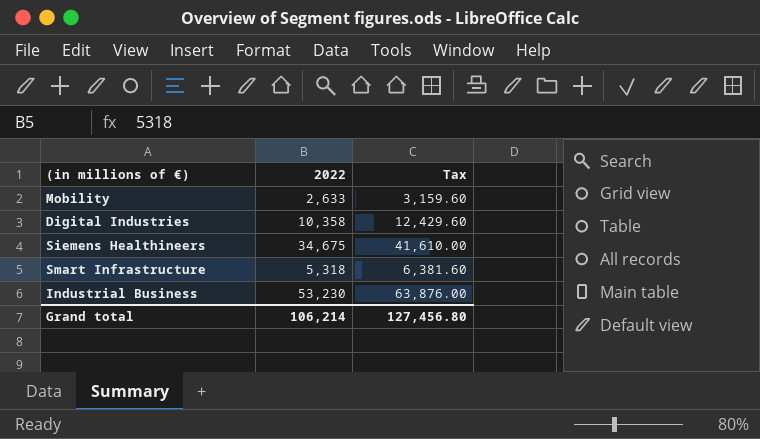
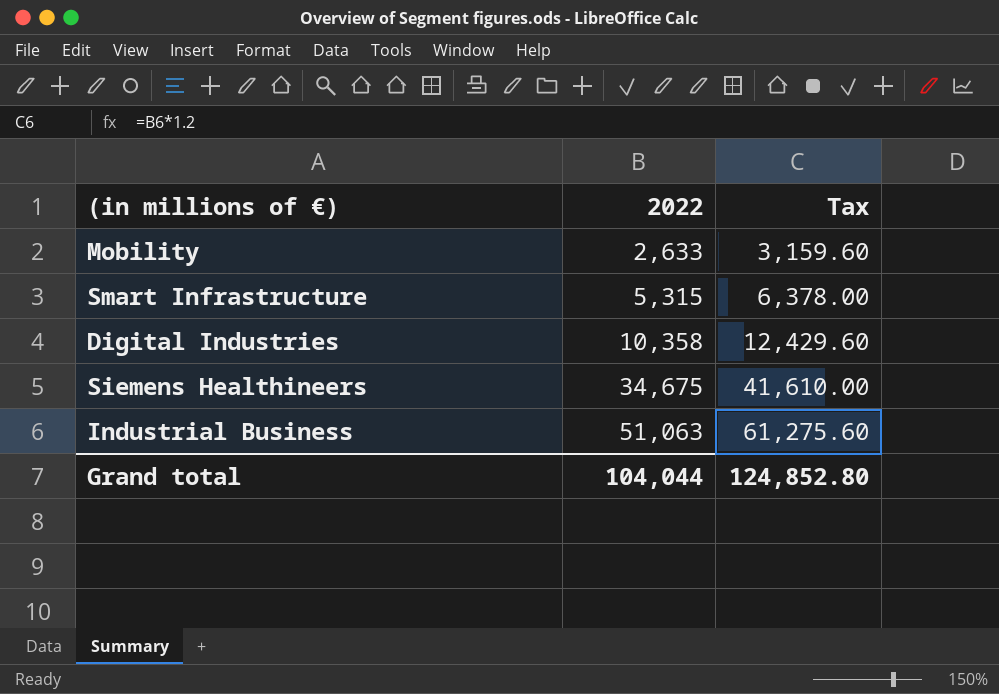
row order: none -> 2022 ascending
Smart Infrastructure | 2022: 5,318 -> 5,315
Smart Infrastructure | Tax: 6,381.60 -> 6,378.00
Industrial Business | 2022: 53,230 -> 51,063
Industrial Business | Tax: 63,876.00 -> 61,275.60
Grand total | 2022: 106,214 -> 104,044
Grand total | Tax: 127,456.80 -> 124,852.80

